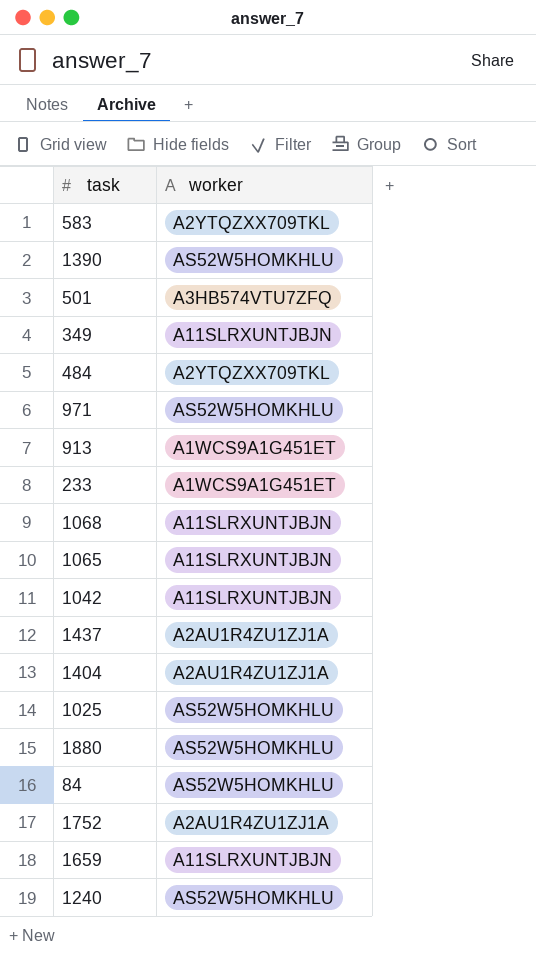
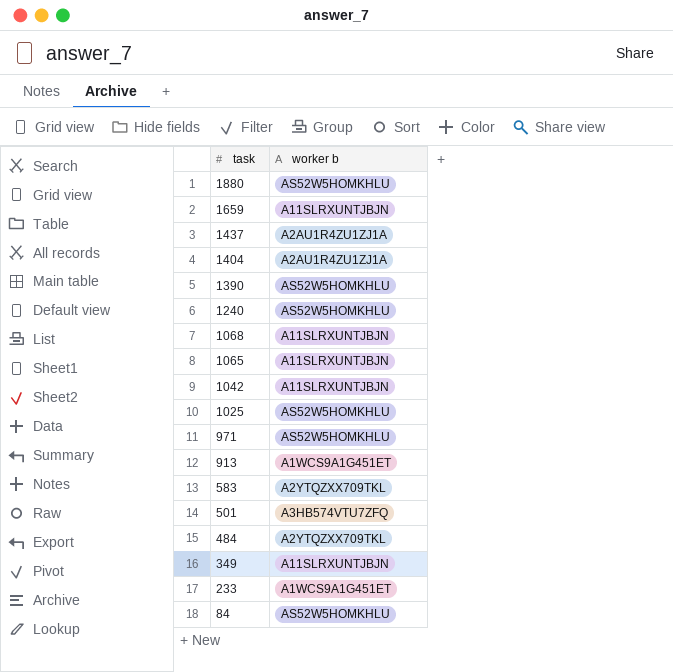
row order: none -> task descending
column name: worker -> worker b
row 1752: A2AU1R4ZU1ZJ1A -> none

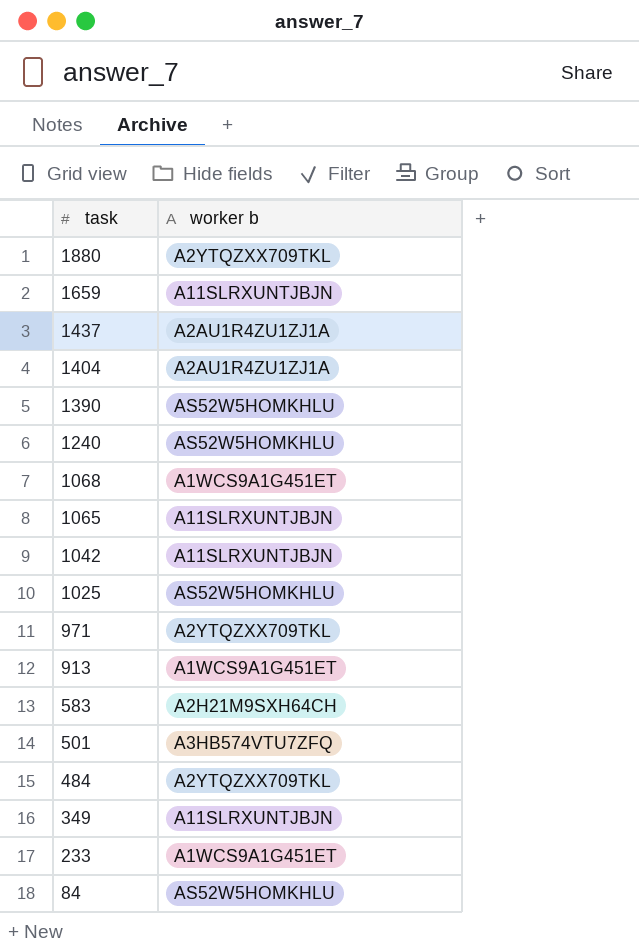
1880 | worker b: AS52W5HOMKHLU -> A2YTQZXX709TKL
1068 | worker b: A11SLRXUNTJBJN -> A1WCS9A1G451ET
971 | worker b: AS52W5HOMKHLU -> A2YTQZXX709TKL
583 | worker b: A2YTQZXX709TKL -> A2H21M9SXH64CH

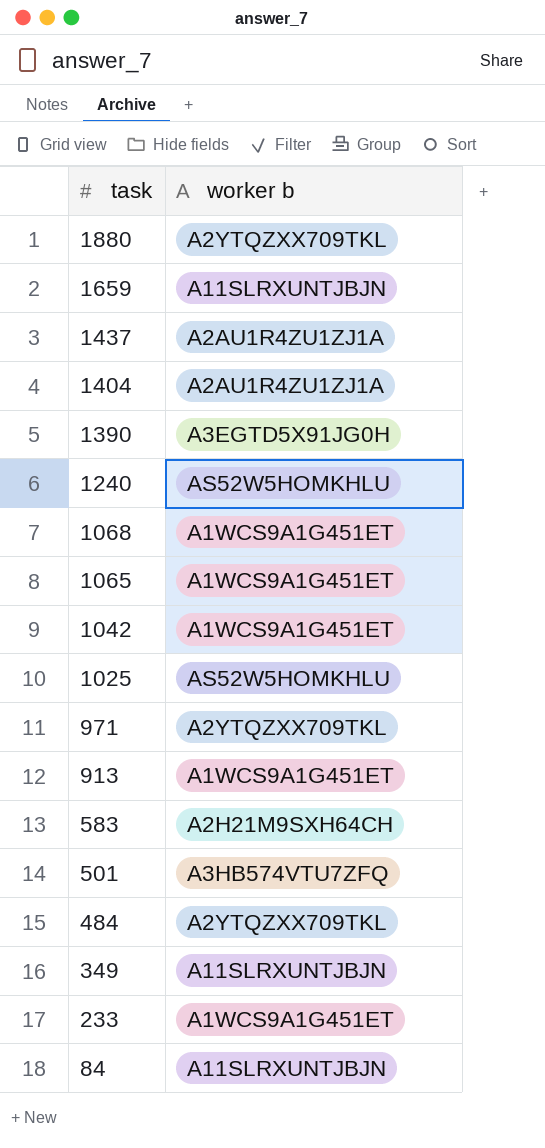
1390 | worker b: AS52W5HOMKHLU -> A3EGTD5X91JG0H
1065 | worker b: A11SLRXUNTJBJN -> A1WCS9A1G451ET
1042 | worker b: A11SLRXUNTJBJN -> A1WCS9A1G451ET
84 | worker b: AS52W5HOMKHLU -> A11SLRXUNTJBJN

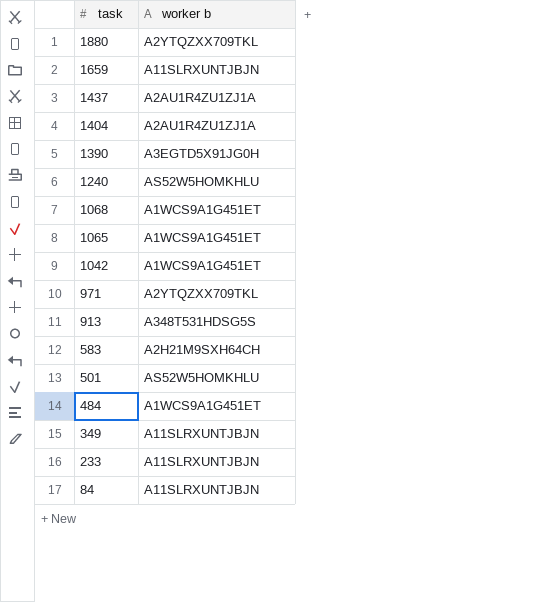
row 1025: AS52W5HOMKHLU -> none
913 | worker b: A1WCS9A1G451ET -> A348T531HDSG5S
501 | worker b: A3HB574VTU7ZFQ -> AS52W5HOMKHLU
484 | worker b: A2YTQZXX709TKL -> A1WCS9A1G451ET
233 | worker b: A1WCS9A1G451ET -> A11SLRXUNTJBJN

